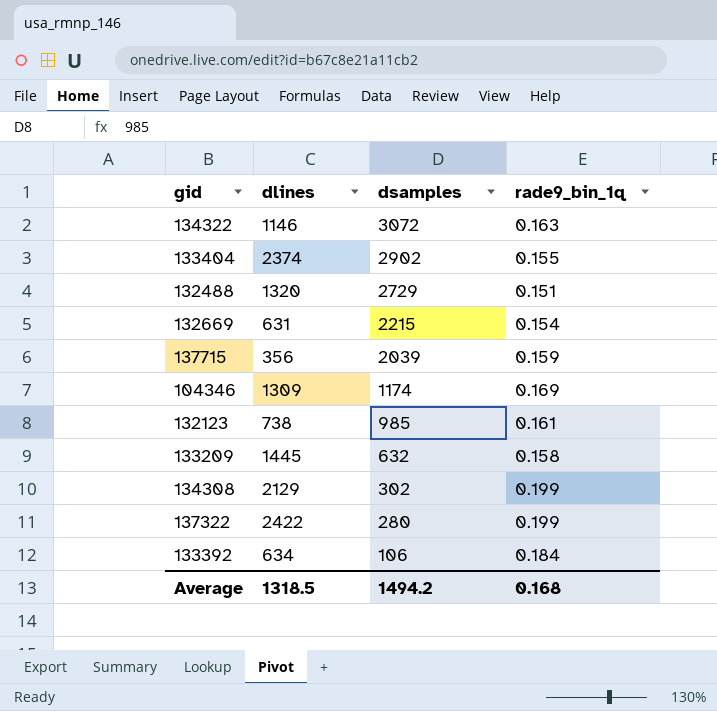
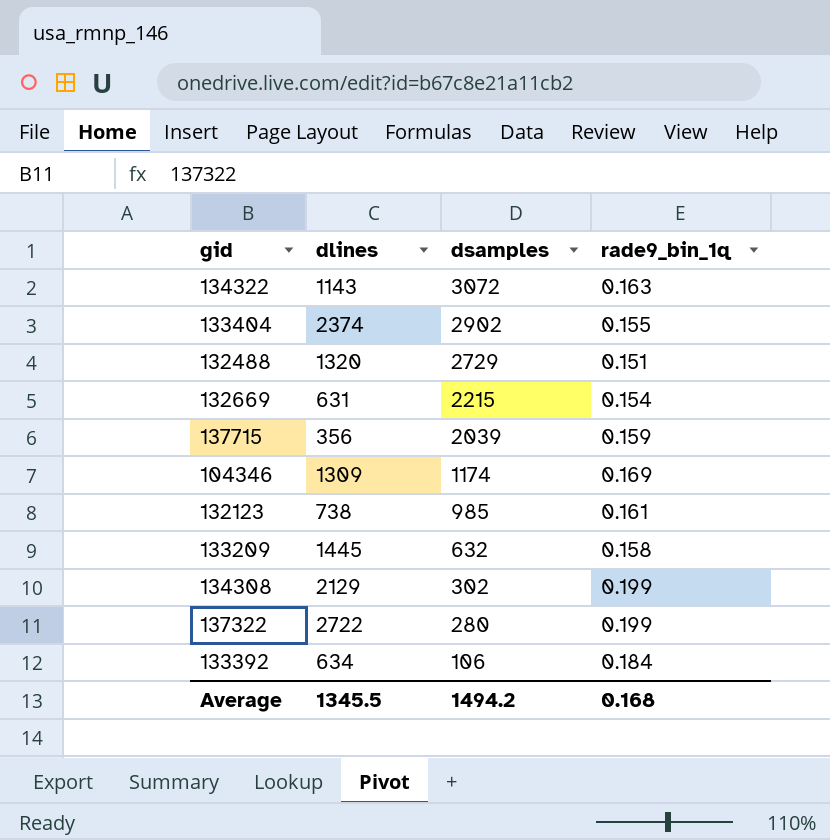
134322 | dlines: 1146 -> 1143
137322 | dlines: 2422 -> 2722
Average | dlines: 1318.5 -> 1345.5

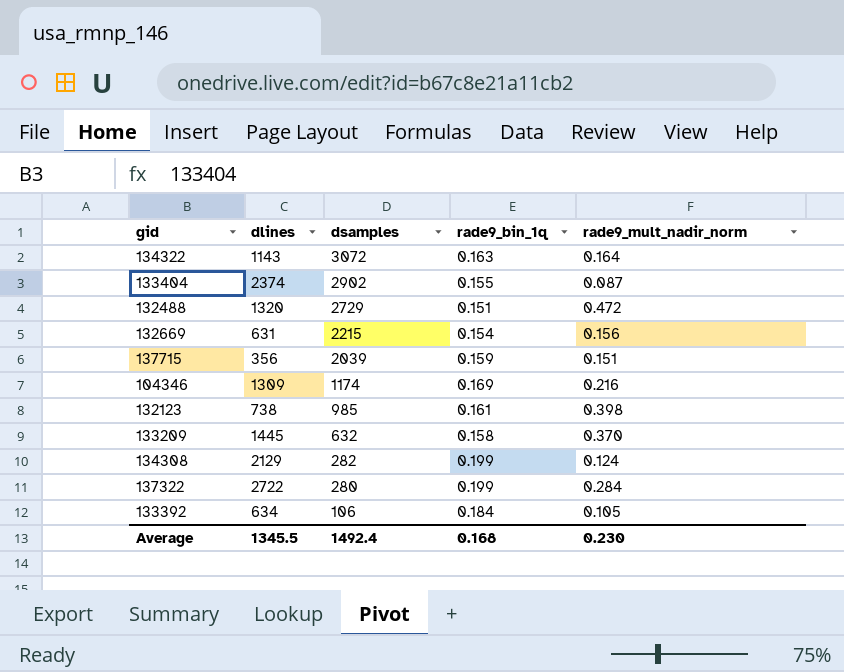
column rade9_mult_nadir_norm | position: none -> 5
134308 | dsamples: 302 -> 282
Average | dsamples: 1494.2 -> 1492.4

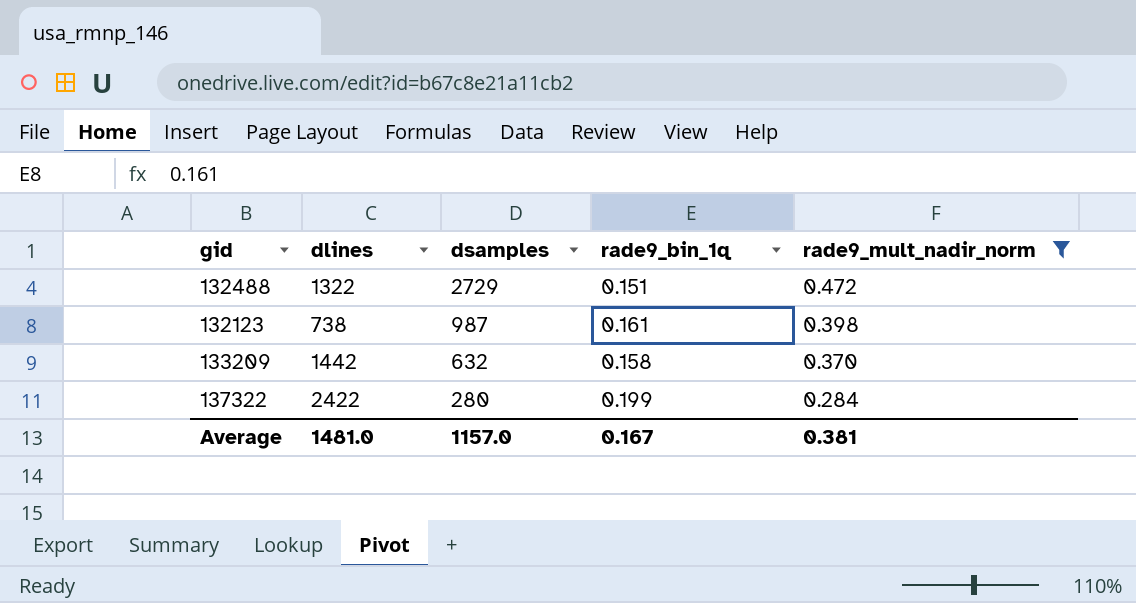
filter: none -> rade9_mult_nadir_norm >= 0.284
132488 | dlines: 1320 -> 1322
132123 | dsamples: 985 -> 987
133209 | dlines: 1445 -> 1442
137322 | dlines: 2722 -> 2422
Average | dlines: 1345.5 -> 1481.0
Average | dsamples: 1492.4 -> 1157.0
Average | rade9_bin_1q: 0.168 -> 0.167
Average | rade9_mult_nadir_norm: 0.230 -> 0.381

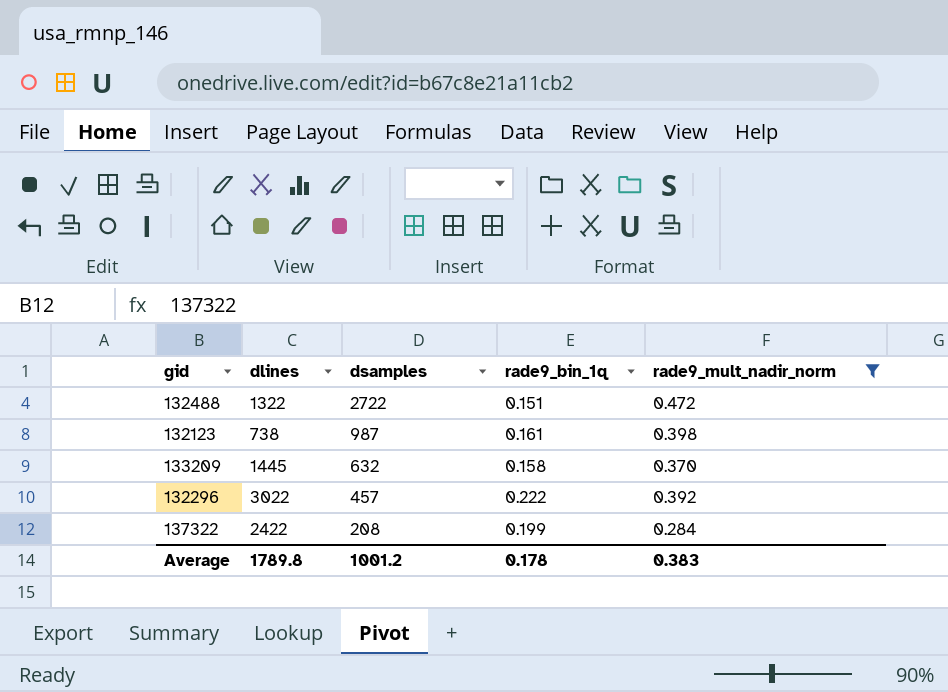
132488 | dsamples: 2729 -> 2722
133209 | dlines: 1442 -> 1445
row 132296: none -> 3022 | 457 | 0.222 | 0.392
137322 | dsamples: 280 -> 208
Average | dlines: 1481.0 -> 1789.8
Average | dsamples: 1157.0 -> 1001.2
Average | rade9_bin_1q: 0.167 -> 0.178
Average | rade9_mult_nadir_norm: 0.381 -> 0.383

